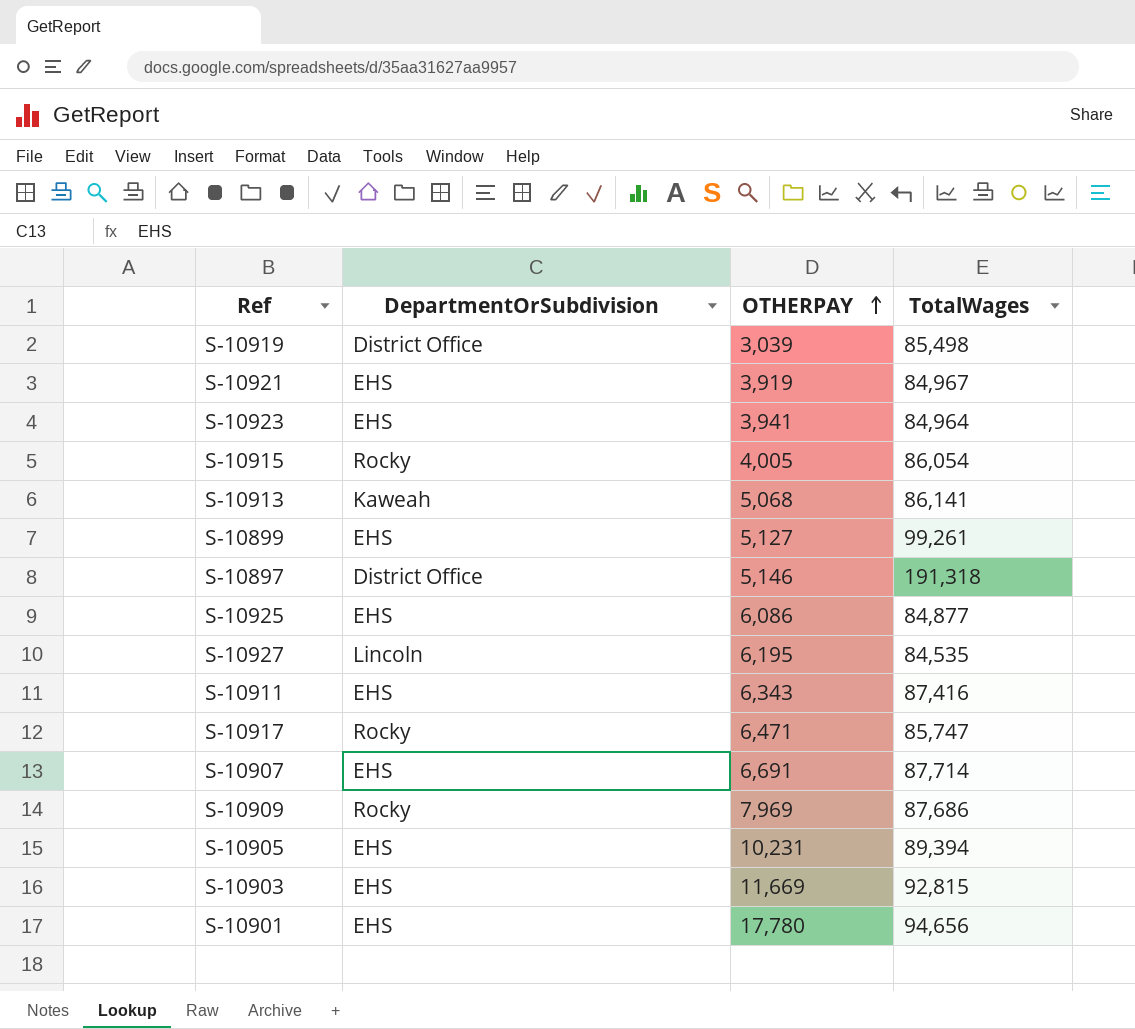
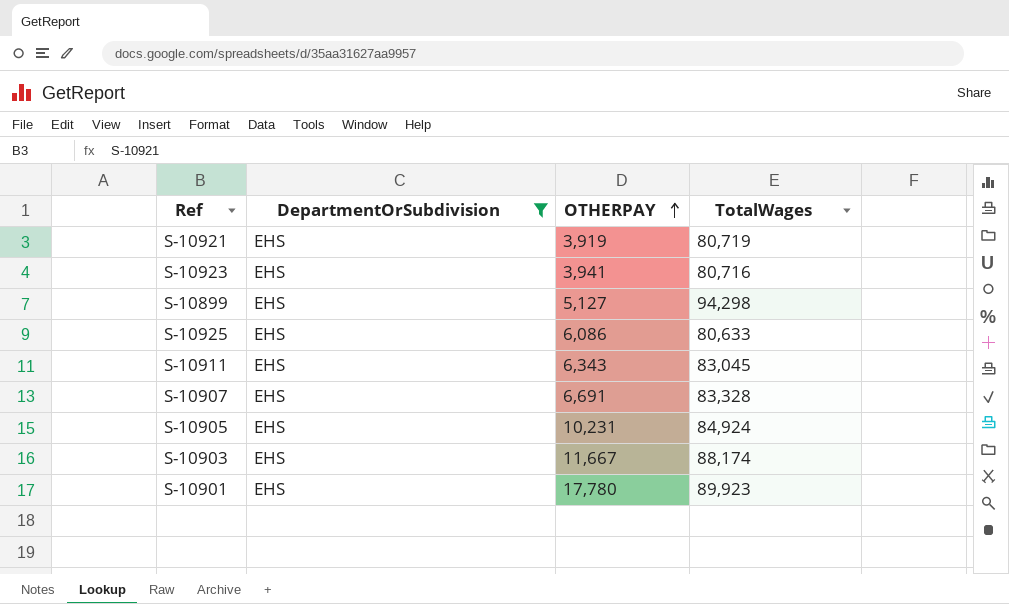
filter: none -> DepartmentOrSubdivision = EHS
S-10921 | TotalWages: 84,967 -> 80,719
S-10923 | TotalWages: 84,964 -> 80,716
S-10899 | TotalWages: 99,261 -> 94,298
S-10925 | TotalWages: 84,877 -> 80,633
S-10911 | TotalWages: 87,416 -> 83,045
S-10907 | TotalWages: 87,714 -> 83,328
S-10905 | TotalWages: 89,394 -> 84,924
S-10903 | OTHERPAY: 11,669 -> 11,667
S-10903 | TotalWages: 92,815 -> 88,174
S-10901 | TotalWages: 94,656 -> 89,923

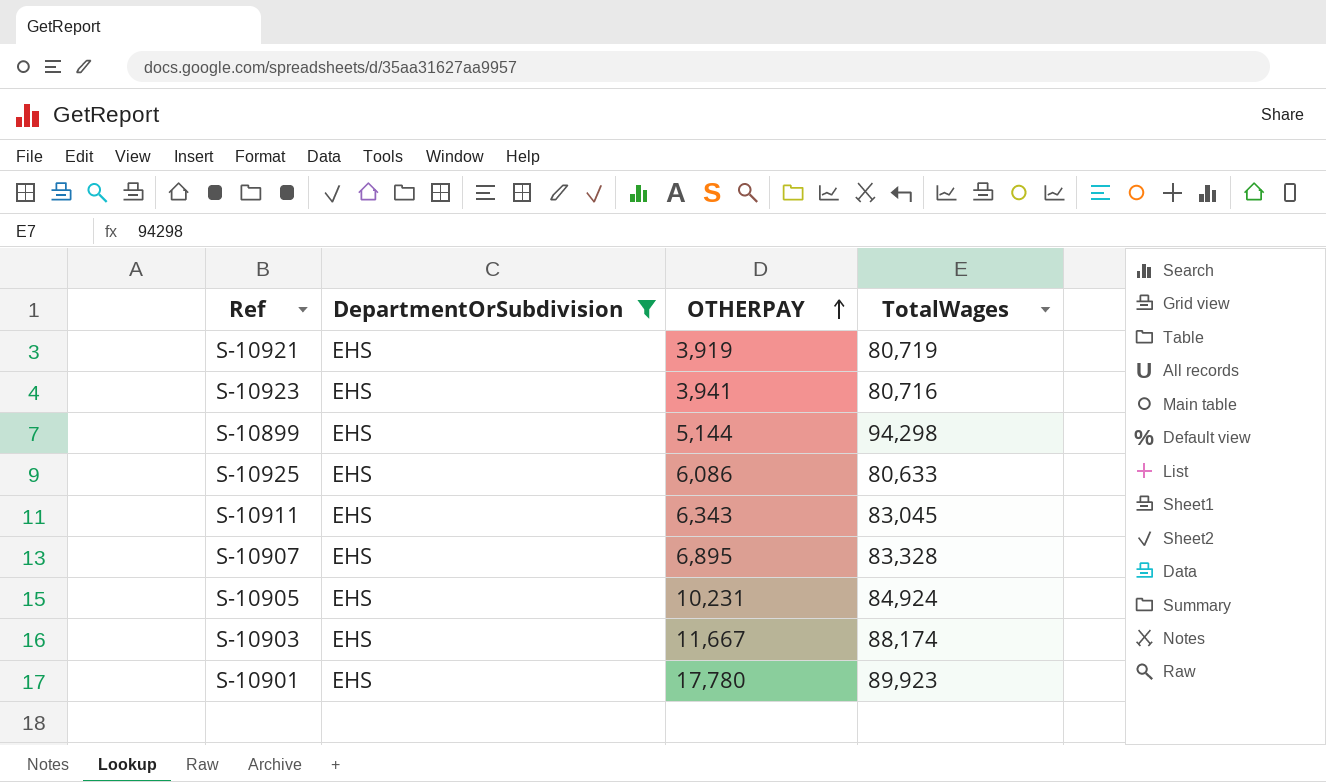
S-10899 | OTHERPAY: 5,127 -> 5,144
S-10907 | OTHERPAY: 6,691 -> 6,895

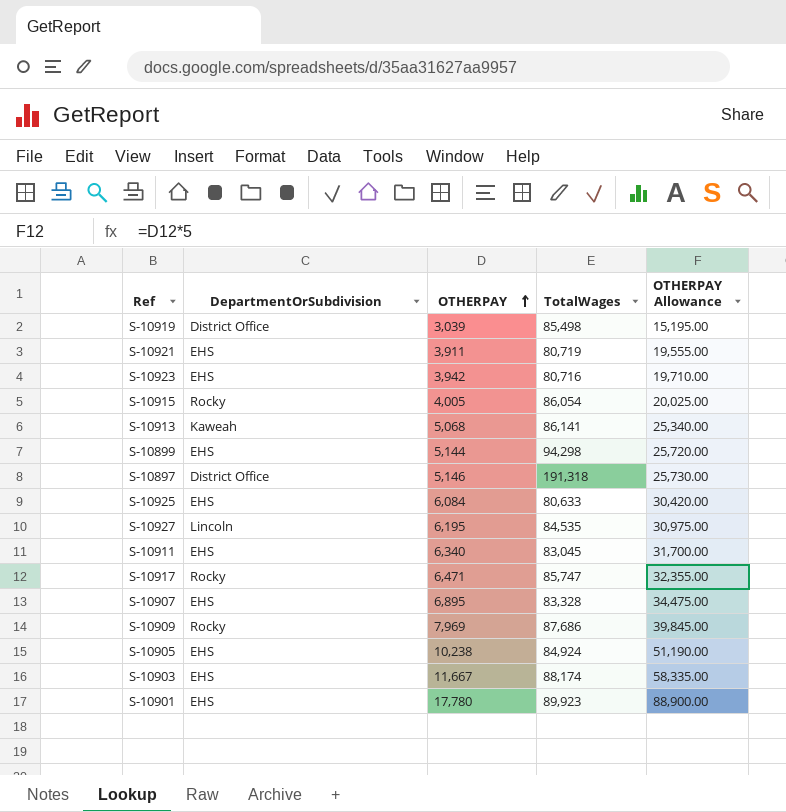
filter: DepartmentOrSubdivision = EHS -> none
column OTHERPAY Allowance | formula: none -> [OTHERPAY] * 5
S-10921 | OTHERPAY: 3,919 -> 3,911
S-10923 | OTHERPAY: 3,941 -> 3,942
S-10925 | OTHERPAY: 6,086 -> 6,084
S-10911 | OTHERPAY: 6,343 -> 6,340
S-10905 | OTHERPAY: 10,231 -> 10,238

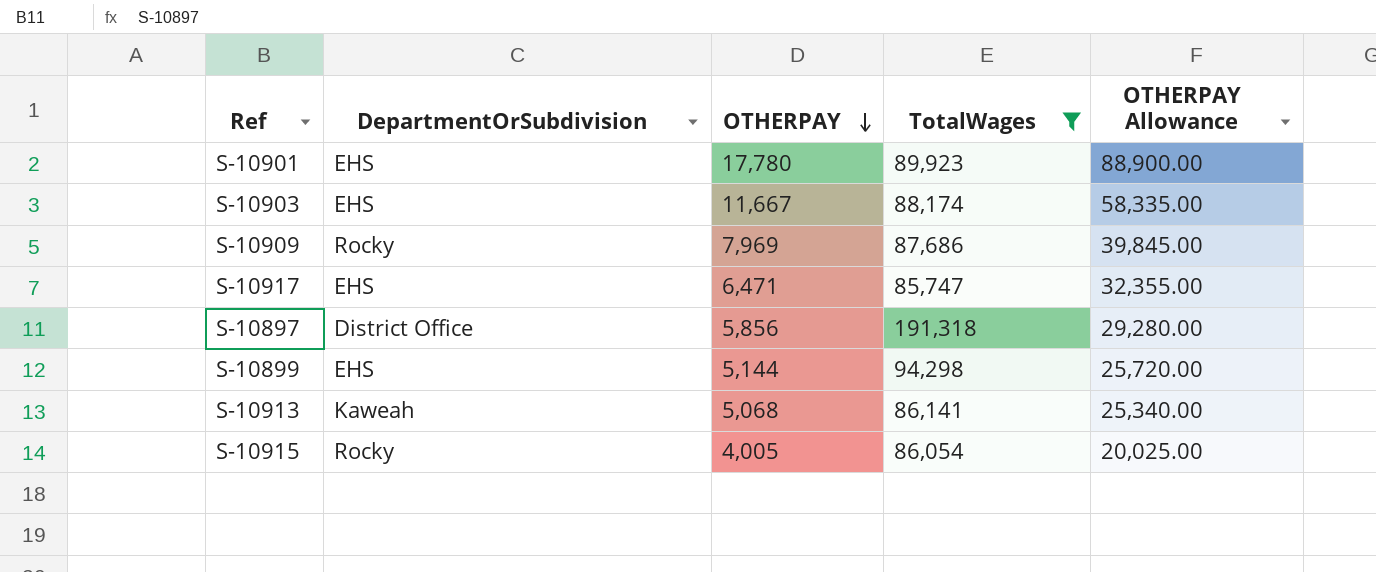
filter: none -> TotalWages >= 85,747
row order: OTHERPAY ascending -> OTHERPAY descending
S-10917 | DepartmentOrSubdivision: Rocky -> EHS
S-10897 | OTHERPAY: 5,146 -> 5,856
S-10897 | OTHERPAY Allowance: 25,730.00 -> 29,280.00

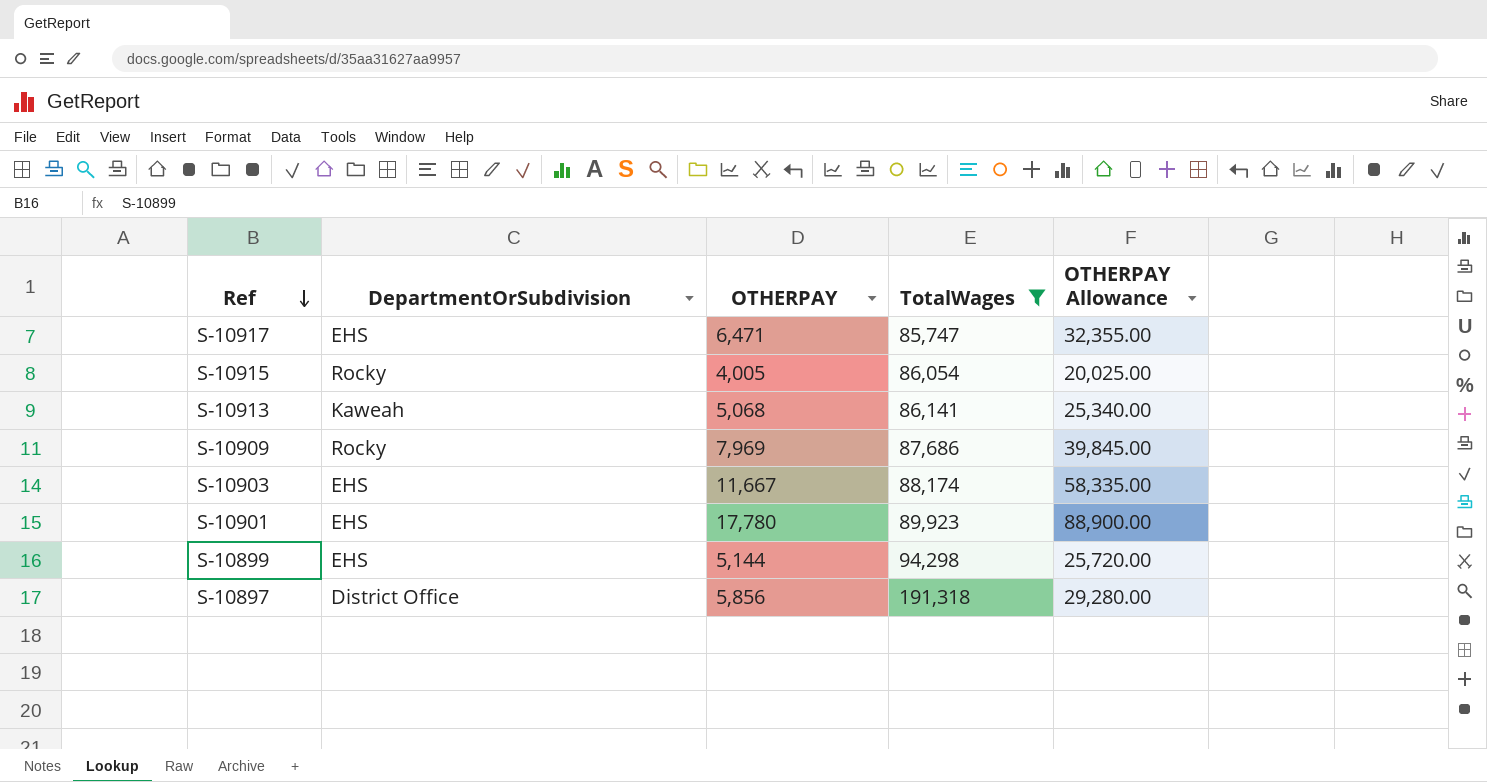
row order: OTHERPAY descending -> Ref descending

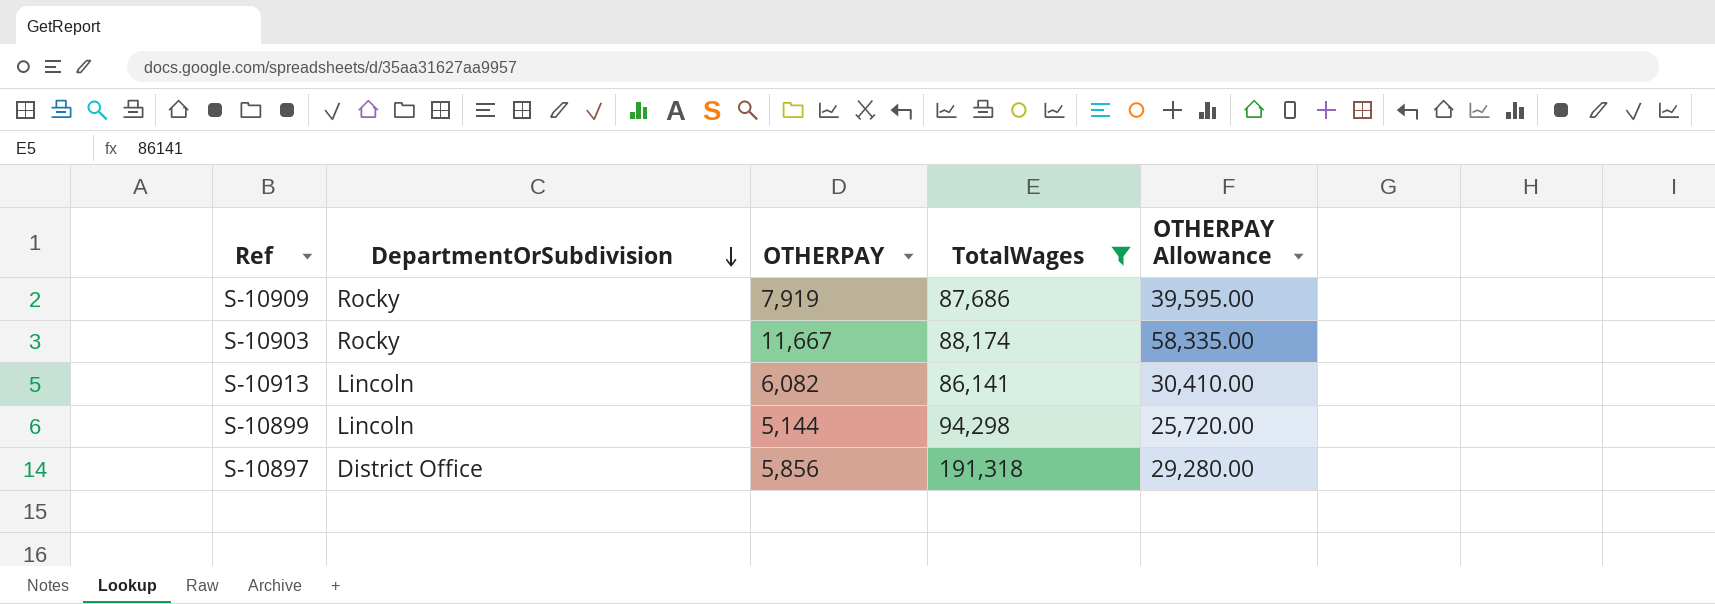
row order: Ref descending -> DepartmentOrSubdivision descending
row S-10917: EHS | 6,471 | 85,747 | 32,355.00 -> none
row S-10915: Rocky | 4,005 | 86,054 | 20,025.00 -> none
row S-10901: EHS | 17,780 | 89,923 | 88,900.00 -> none
S-10909 | OTHERPAY: 7,969 -> 7,919
S-10909 | OTHERPAY Allowance: 39,845.00 -> 39,595.00
S-10903 | DepartmentOrSubdivision: EHS -> Rocky
S-10913 | DepartmentOrSubdivision: Kaweah -> Lincoln
S-10913 | OTHERPAY: 5,068 -> 6,082
S-10913 | OTHERPAY Allowance: 25,340.00 -> 30,410.00
S-10899 | DepartmentOrSubdivision: EHS -> Lincoln

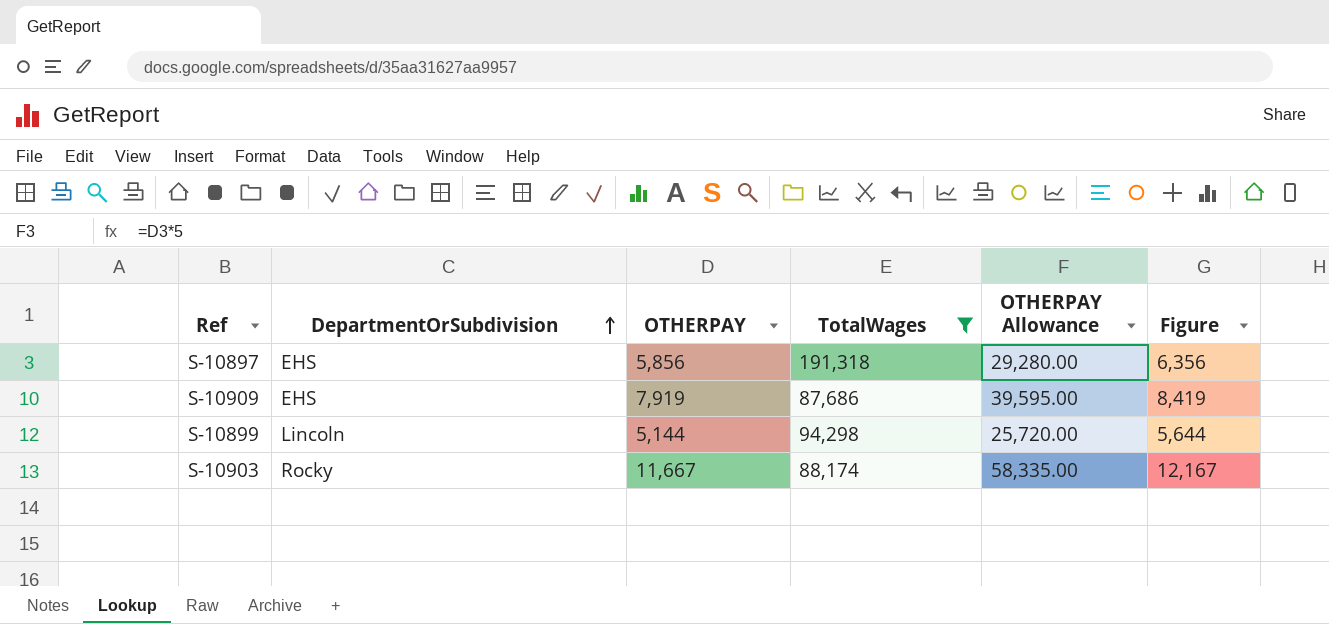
row order: DepartmentOrSubdivision descending -> DepartmentOrSubdivision ascending
column Figure | formula: none -> [OTHERPAY] + 500
row S-10913: Lincoln | 6,082 | 86,141 | 30,410.00 -> none
S-10897 | DepartmentOrSubdivision: District Office -> EHS
S-10909 | DepartmentOrSubdivision: Rocky -> EHS

